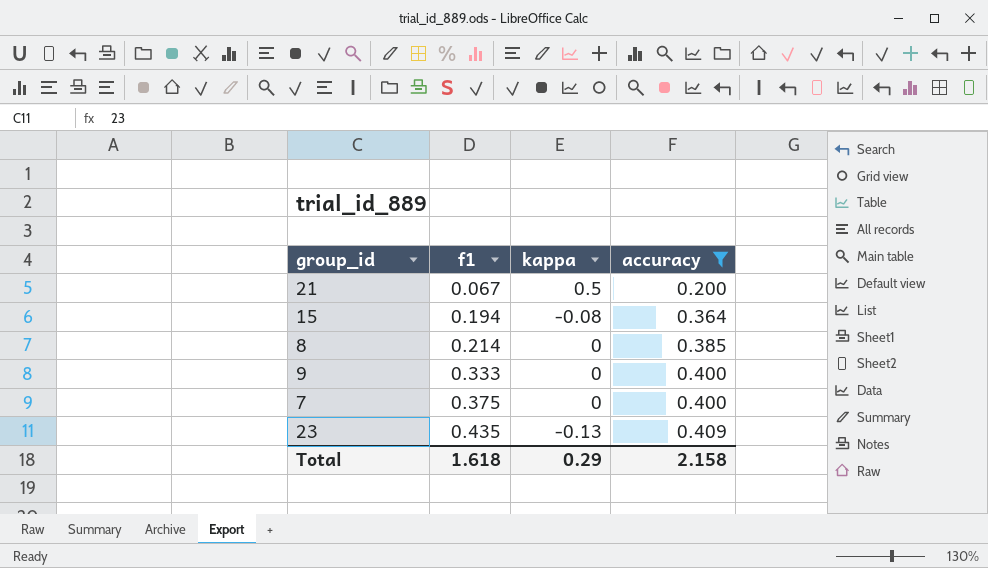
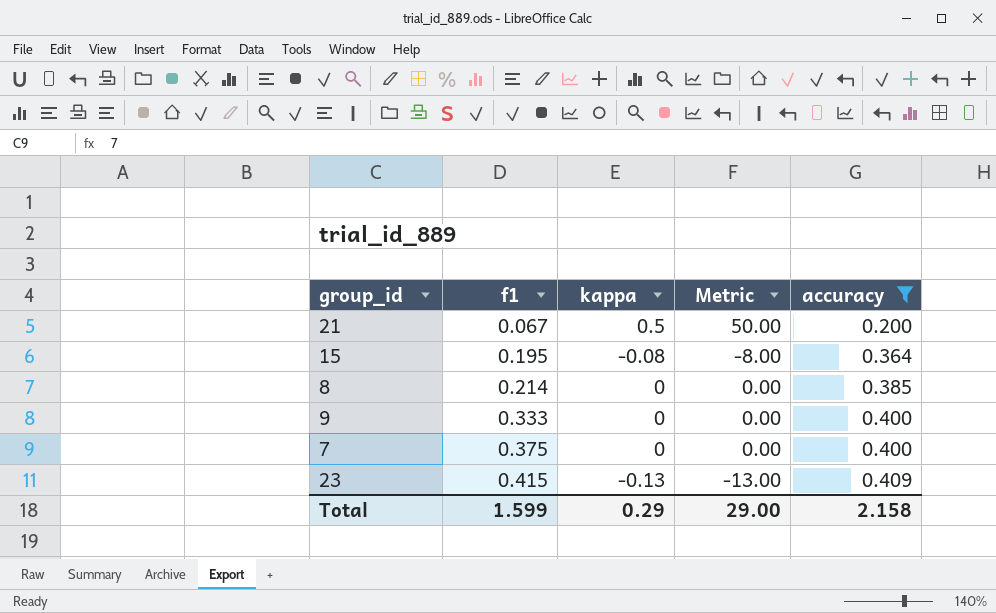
column Metric | formula: none -> [kappa] * 100
15 | f1: 0.194 -> 0.195
23 | f1: 0.435 -> 0.415
Total | f1: 1.618 -> 1.599

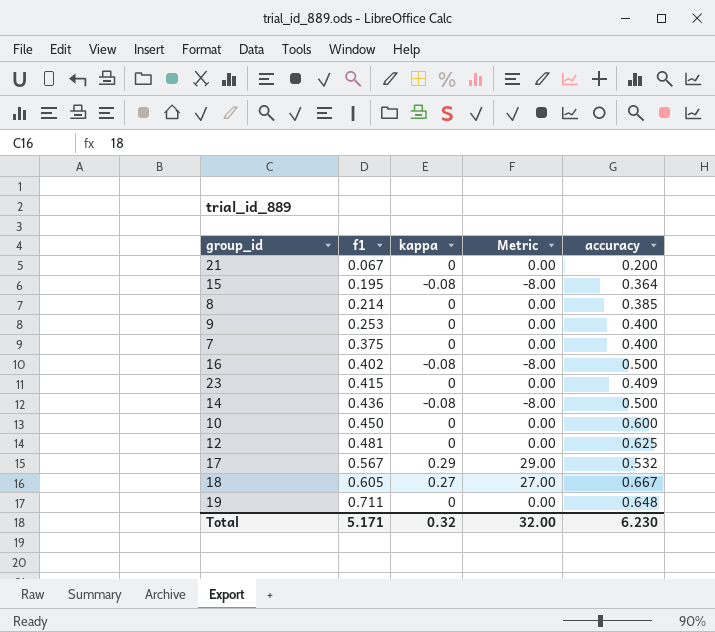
filter: accuracy <= 0.409 -> none
21 | kappa: 0.5 -> 0
21 | Metric: 50.00 -> 0.00
9 | f1: 0.333 -> 0.253
23 | kappa: -0.13 -> 0
23 | Metric: -13.00 -> 0.00
Total | f1: 1.599 -> 5.171
Total | kappa: 0.29 -> 0.32
Total | Metric: 29.00 -> 32.00
Total | accuracy: 2.158 -> 6.230

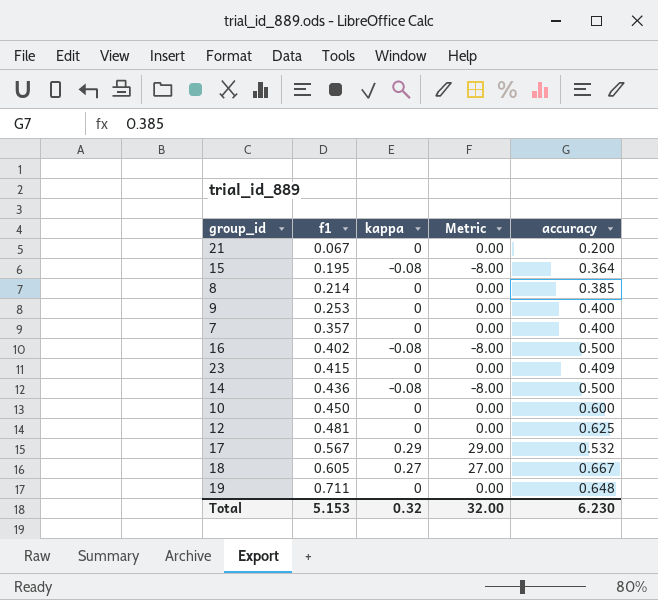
7 | f1: 0.375 -> 0.357
Total | f1: 5.171 -> 5.153

